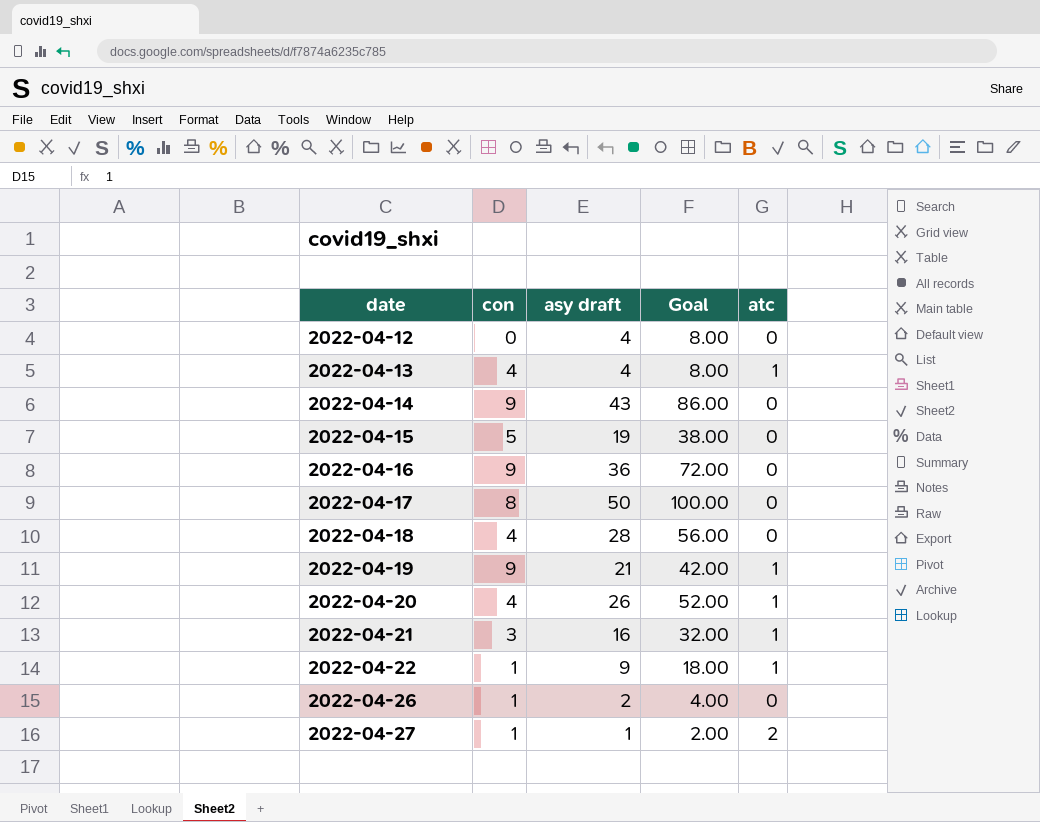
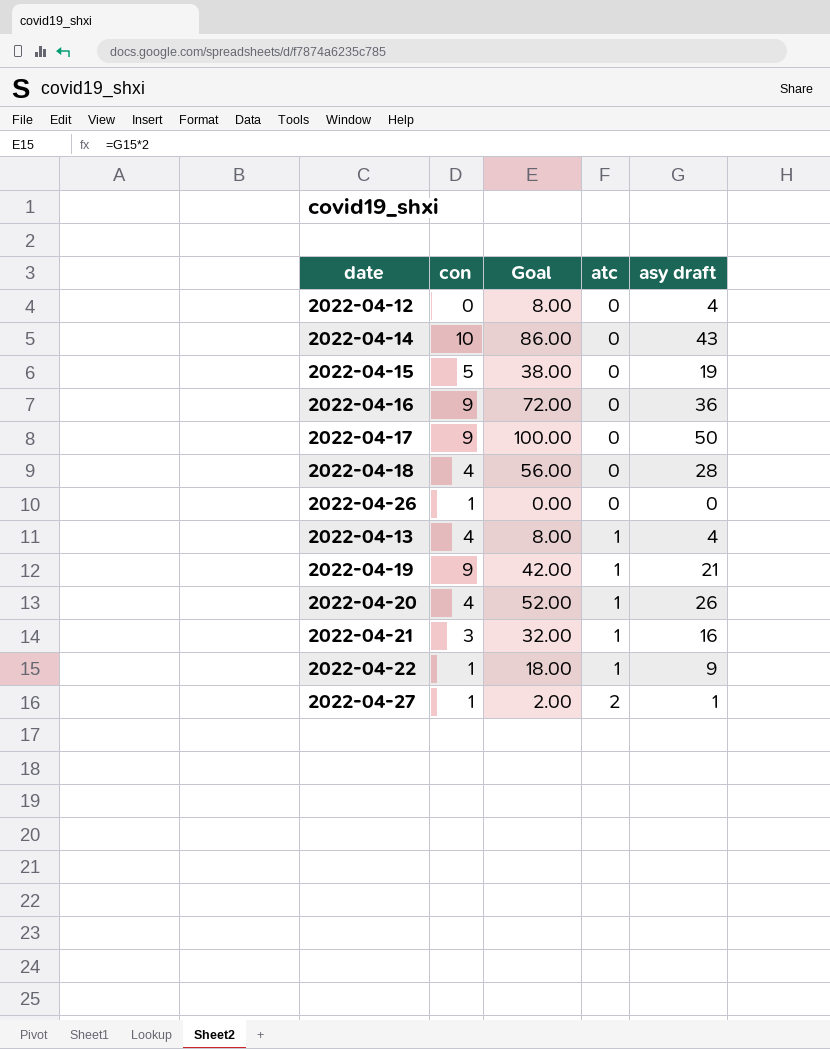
row order: date ascending -> atc ascending
column asy draft | position: 3 -> 5
2022-04-14 | con: 9 -> 10
2022-04-17 | con: 8 -> 9
2022-04-26 | Goal: 4.00 -> 0.00
2022-04-26 | asy draft: 2 -> 0

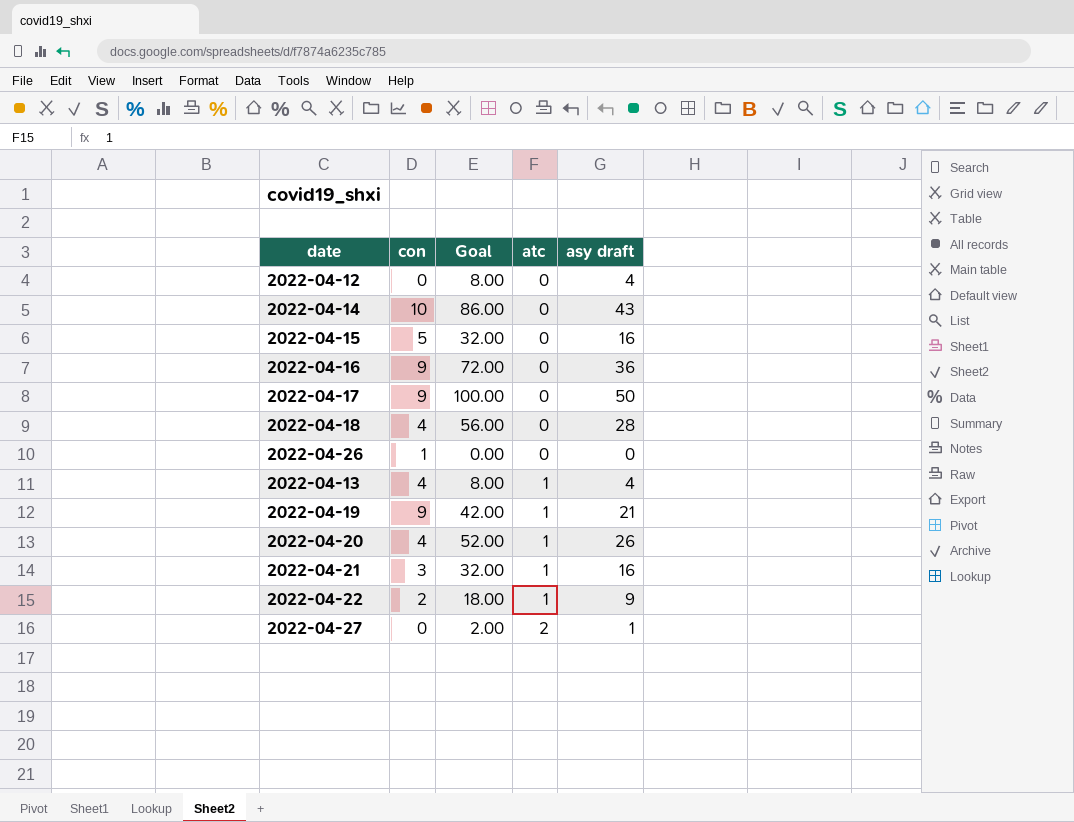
2022-04-15 | Goal: 38.00 -> 32.00
2022-04-15 | asy draft: 19 -> 16
2022-04-22 | con: 1 -> 2
2022-04-27 | con: 1 -> 0

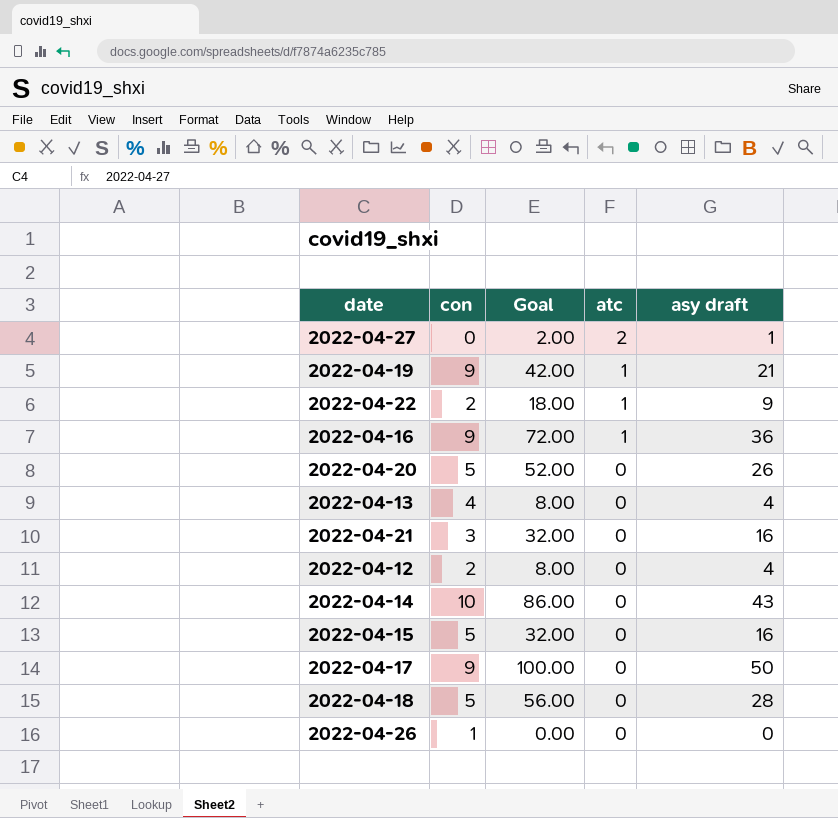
row order: atc ascending -> atc descending
2022-04-16 | atc: 0 -> 1
2022-04-20 | con: 4 -> 5
2022-04-20 | atc: 1 -> 0
2022-04-13 | atc: 1 -> 0
2022-04-21 | atc: 1 -> 0
2022-04-12 | con: 0 -> 2
2022-04-18 | con: 4 -> 5

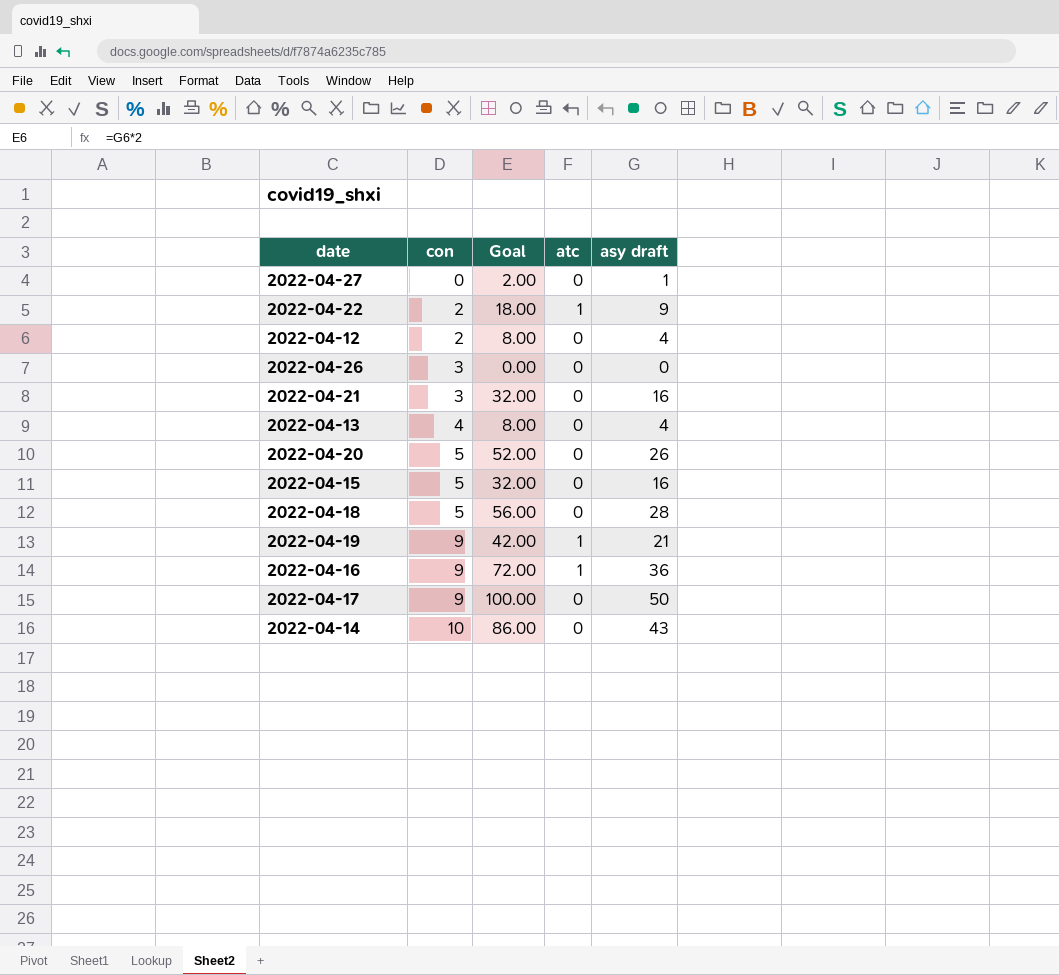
row order: atc descending -> con ascending
2022-04-27 | atc: 2 -> 0
2022-04-26 | con: 1 -> 3

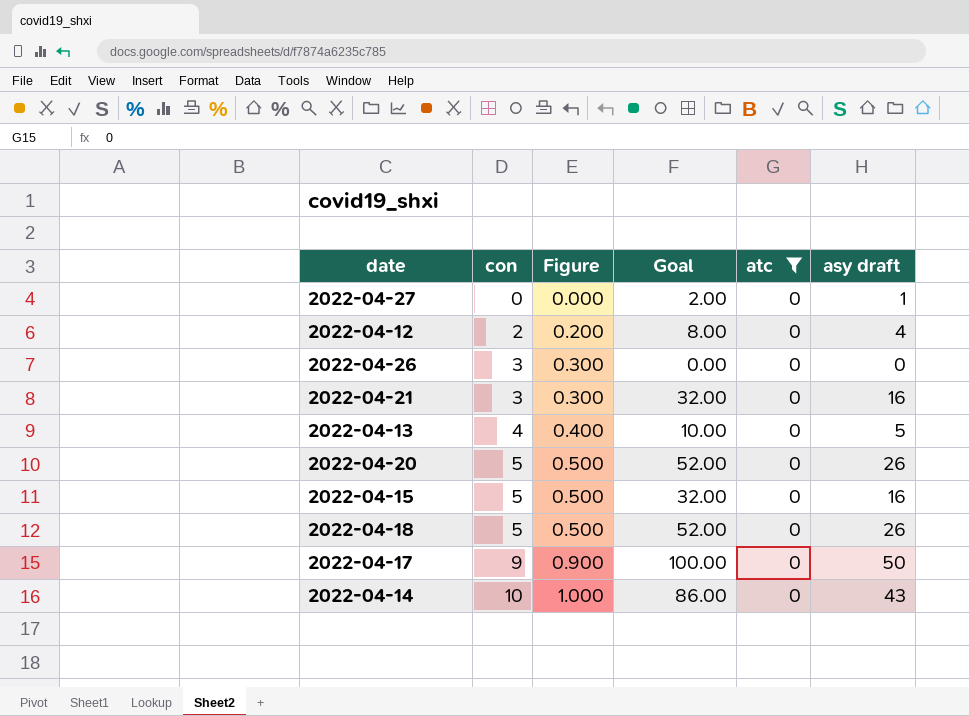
filter: none -> atc = 0
column Figure | formula: none -> [con] * 0.1
2022-04-13 | Goal: 8.00 -> 10.00
2022-04-13 | asy draft: 4 -> 5
2022-04-18 | Goal: 56.00 -> 52.00
2022-04-18 | asy draft: 28 -> 26

